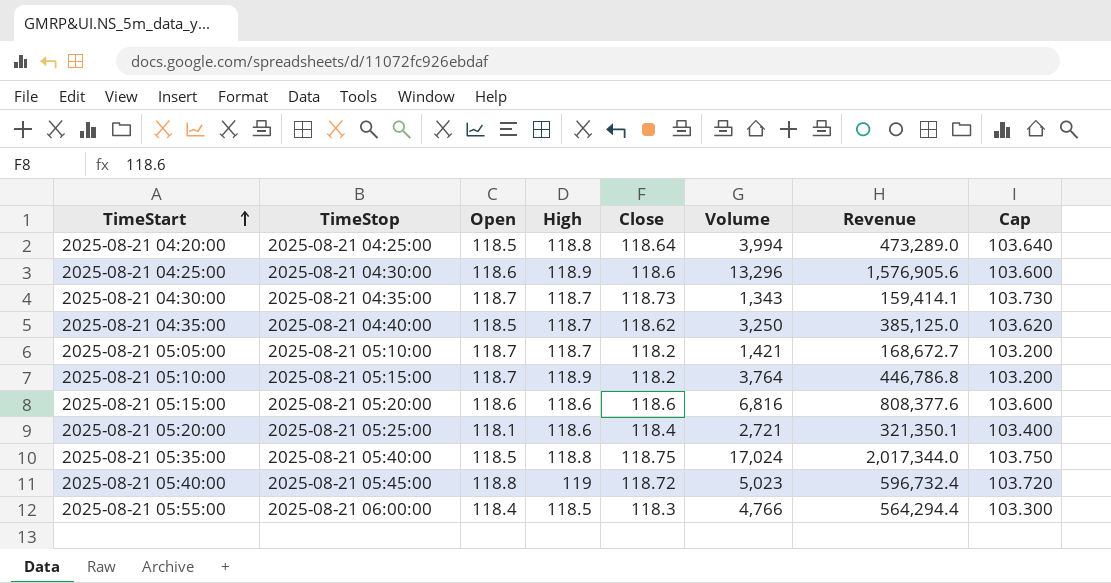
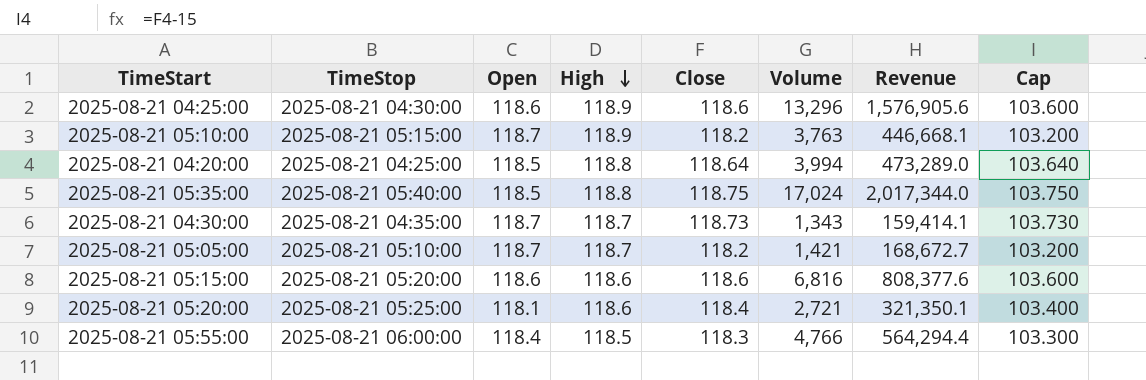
row order: TimeStart ascending -> High descending
row 2025-08-21 04:35:00: 2025-08-21 04:40:00 | 118.5 | 118.7 | 118.62 | 3,250 | 385,125.0 | 103.620 -> none
row 2025-08-21 05:40:00: 2025-08-21 05:45:00 | 118.8 | 119 | 118.72 | 5,023 | 596,732.4 | 103.720 -> none
2025-08-21 05:10:00 | Volume: 3,764 -> 3,763
2025-08-21 05:10:00 | Revenue: 446,786.8 -> 446,668.1

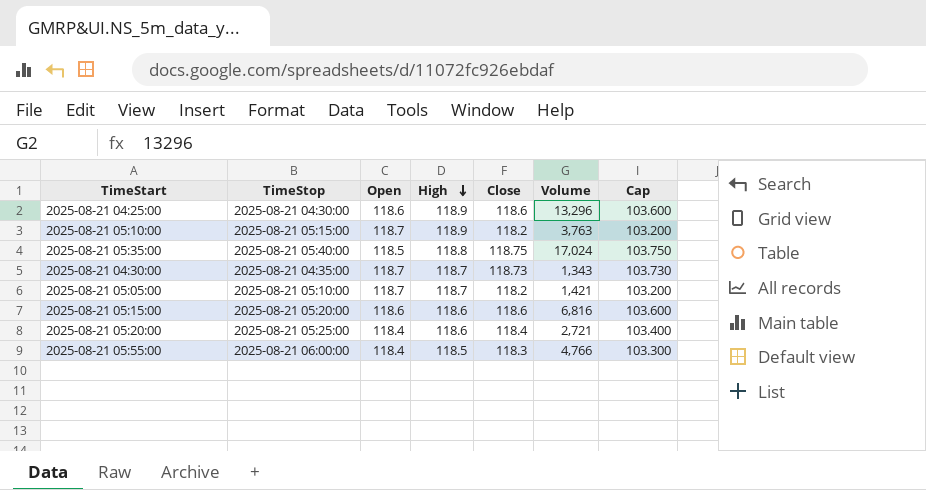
column Revenue | formula: [Open] * [Volume] -> none
row 2025-08-21 04:20:00: 2025-08-21 04:25:00 | 118.5 | 118.8 | 118.64 | 3,994 | 473,289.0 | 103.640 -> none
2025-08-21 05:20:00 | Open: 118.1 -> 118.4

